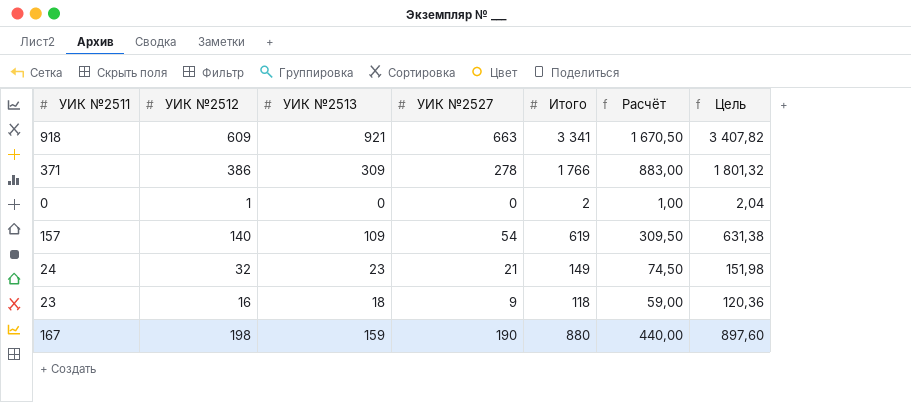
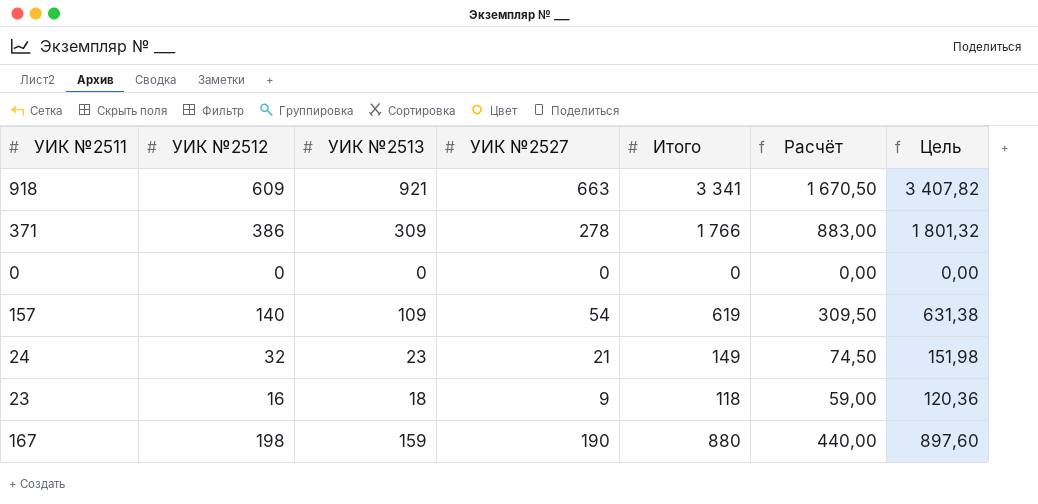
0 | УИК №2512: 1 -> 0
0 | Итого: 2 -> 0
0 | Расчёт: 1,00 -> 0,00
0 | Цель: 2,04 -> 0,00

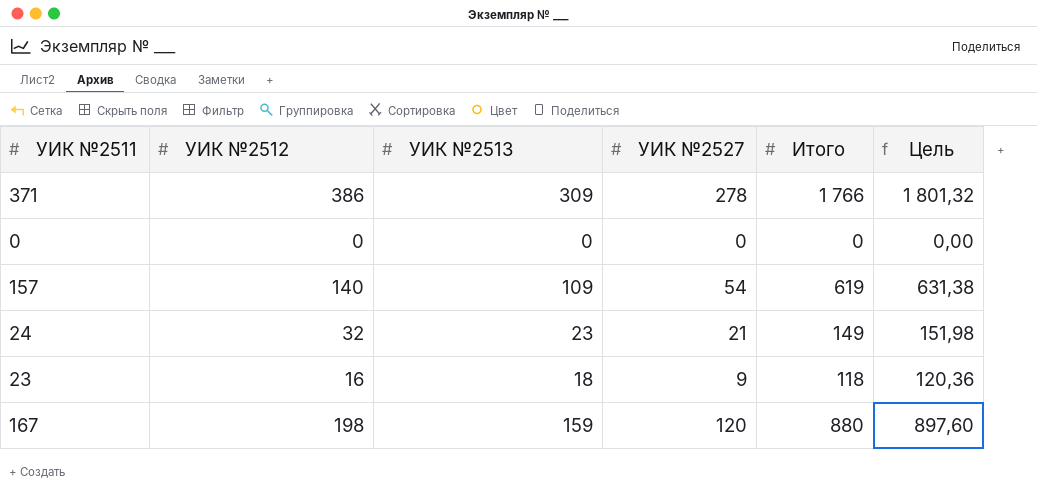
column Расчёт | formula: [Итого] * 0,5 -> none
row 918: 609 | 921 | 663 | 3 341 | 1 670,50 | 3 407,82 -> none
167 | УИК №2527: 190 -> 120

